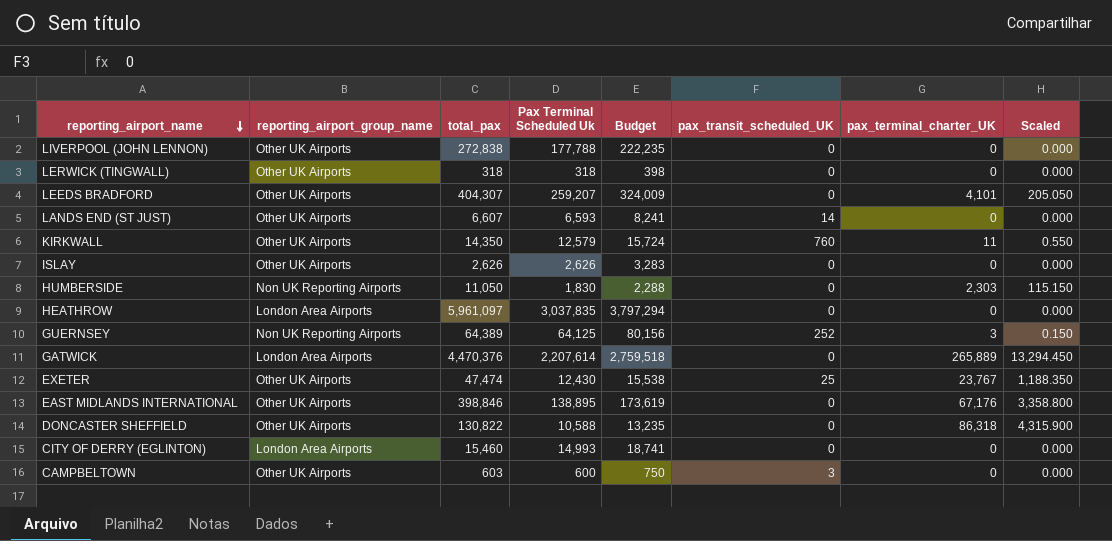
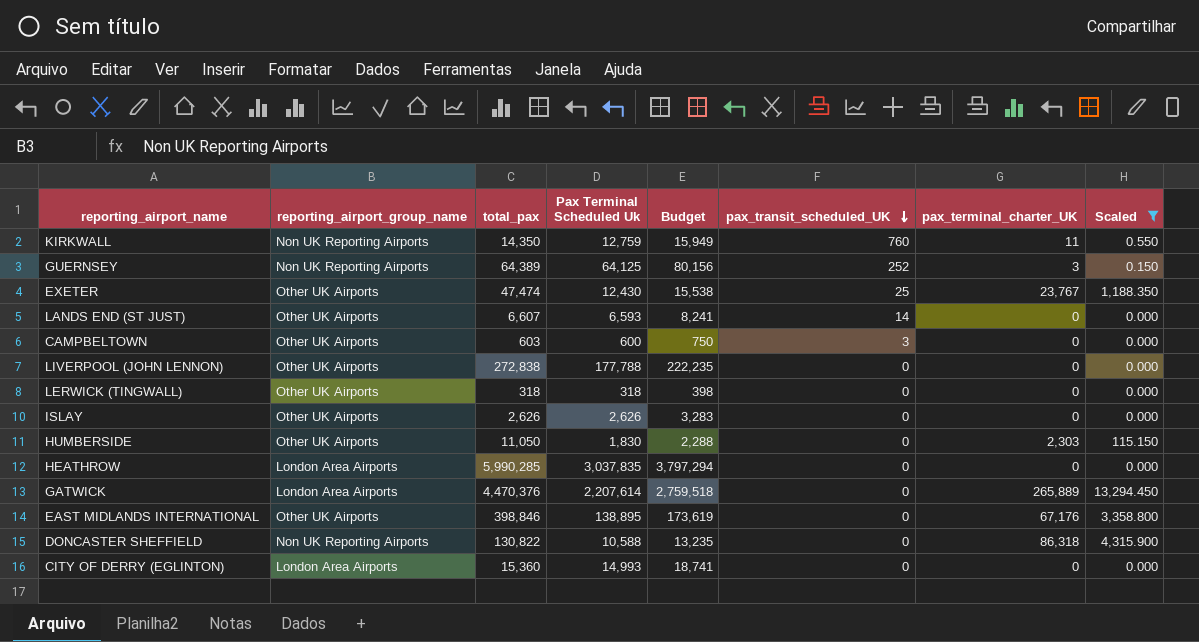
filter: none -> Scaled != 205.050
row order: reporting_airport_name descending -> pax_transit_scheduled_UK descending
KIRKWALL | reporting_airport_group_name: Other UK Airports -> Non UK Reporting Airports
KIRKWALL | Pax Terminal Scheduled Uk: 12,579 -> 12,759
KIRKWALL | Budget: 15,724 -> 15,949
HUMBERSIDE | reporting_airport_group_name: Non UK Reporting Airports -> Other UK Airports
HEATHROW | total_pax: 5,961,097 -> 5,990,285
DONCASTER SHEFFIELD | reporting_airport_group_name: Other UK Airports -> Non UK Reporting Airports
CITY OF DERRY (EGLINTON) | total_pax: 15,460 -> 15,360

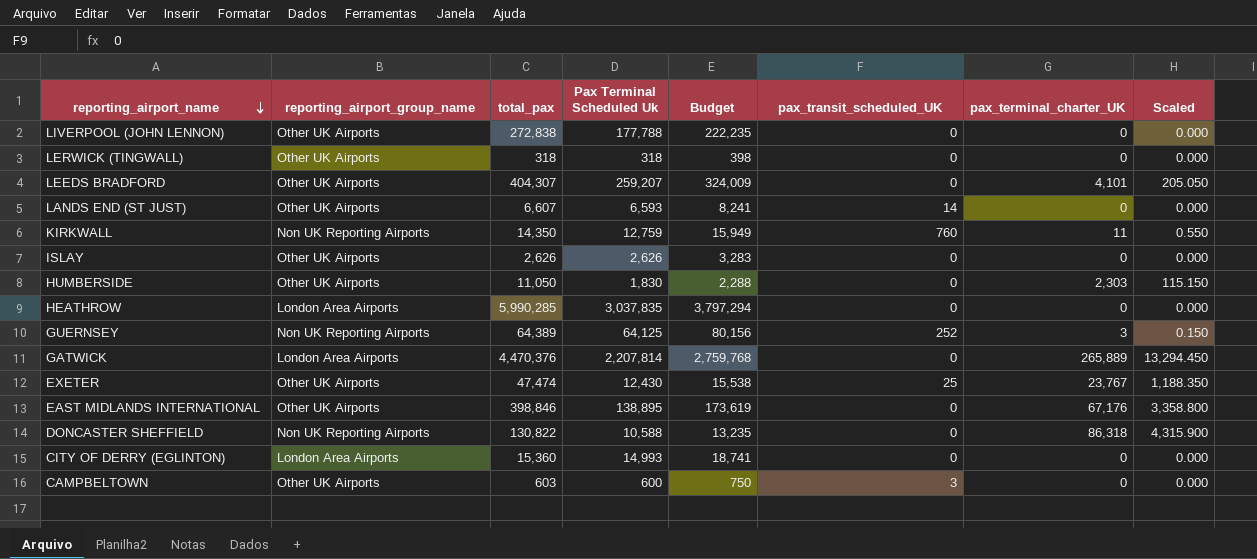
filter: Scaled != 205.050 -> none
row order: pax_transit_scheduled_UK descending -> reporting_airport_name descending
GATWICK | Pax Terminal Scheduled Uk: 2,207,614 -> 2,207,814
GATWICK | Budget: 2,759,518 -> 2,759,768

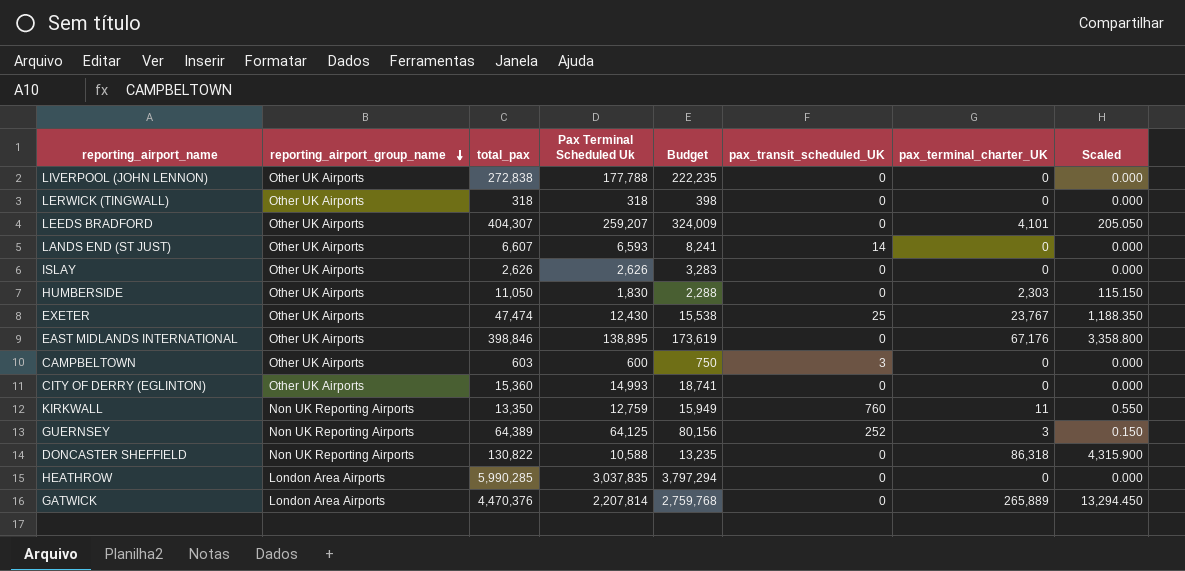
row order: reporting_airport_name descending -> reporting_airport_group_name descending
CITY OF DERRY (EGLINTON) | reporting_airport_group_name: London Area Airports -> Other UK Airports
KIRKWALL | total_pax: 14,350 -> 13,350

